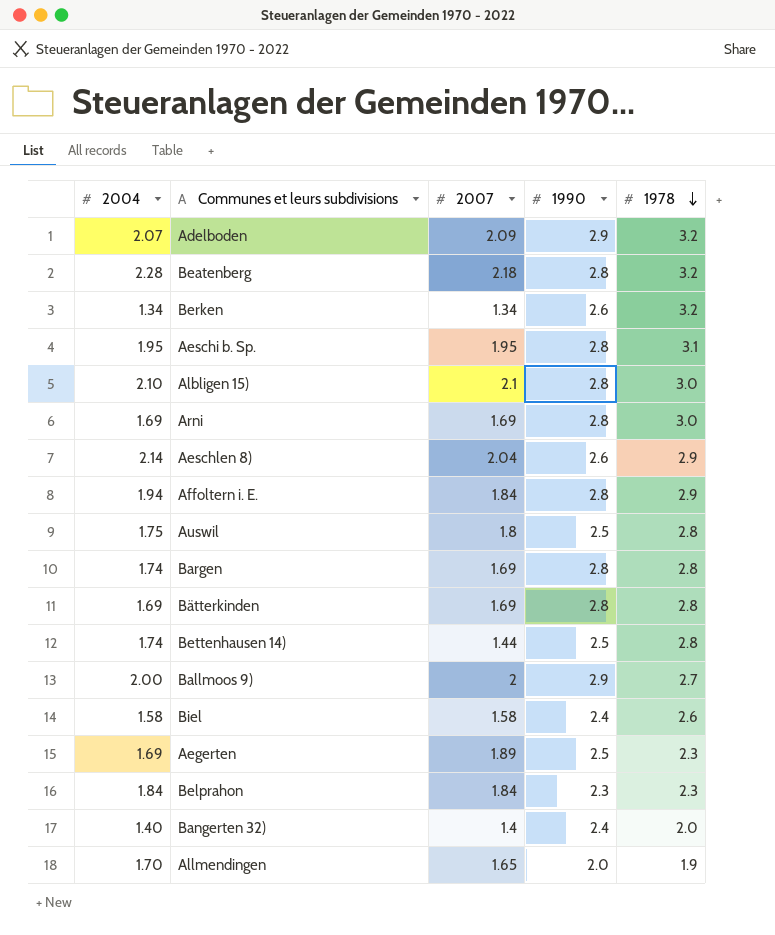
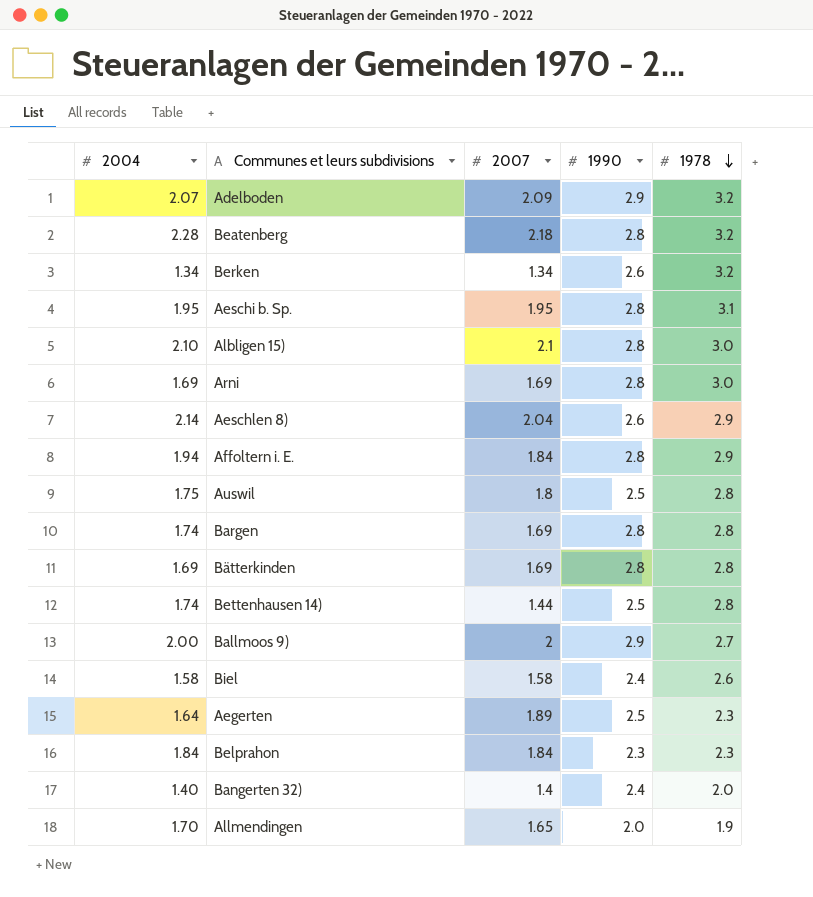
Aegerten | 2004: 1.69 -> 1.64

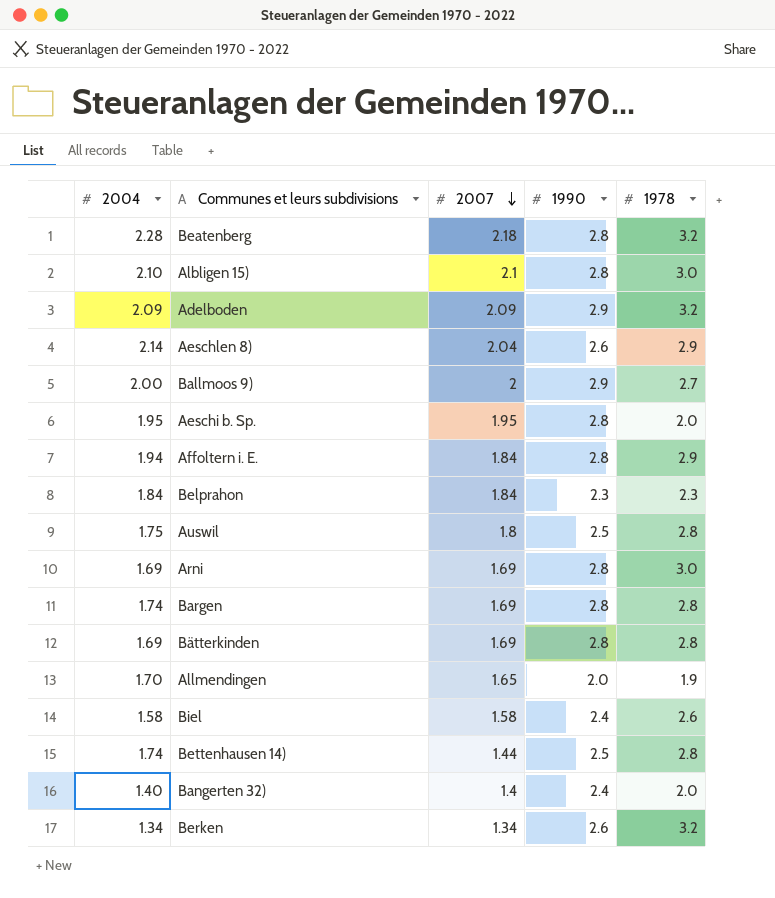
row order: 1978 descending -> 2007 descending
row Aegerten: 1.64 | 1.89 | 2.5 | 2.3 -> none
Adelboden | 2004: 2.07 -> 2.09
Aeschi b. Sp. | 1978: 3.1 -> 2.0

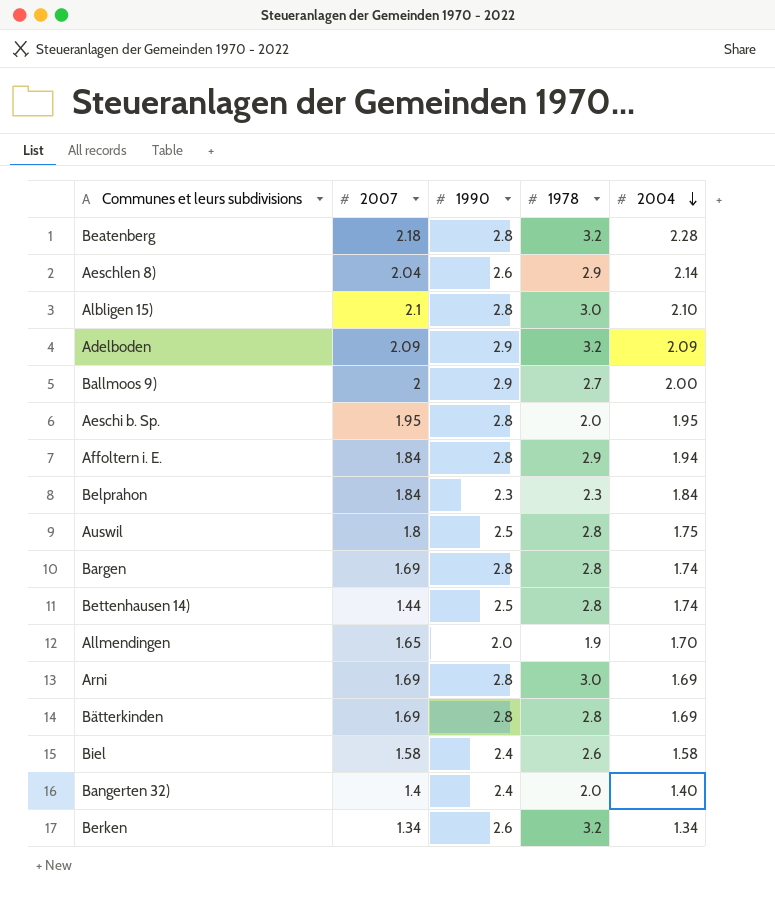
row order: 2007 descending -> 2004 descending
column 2004 | position: 1 -> 5

